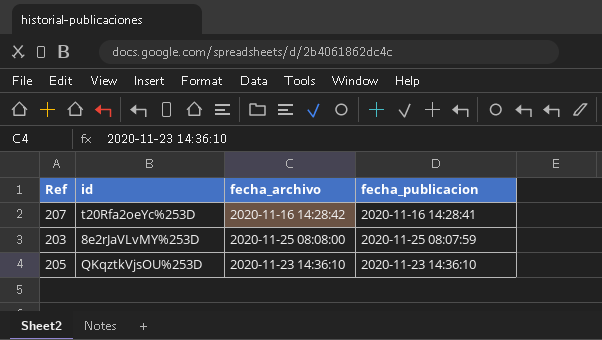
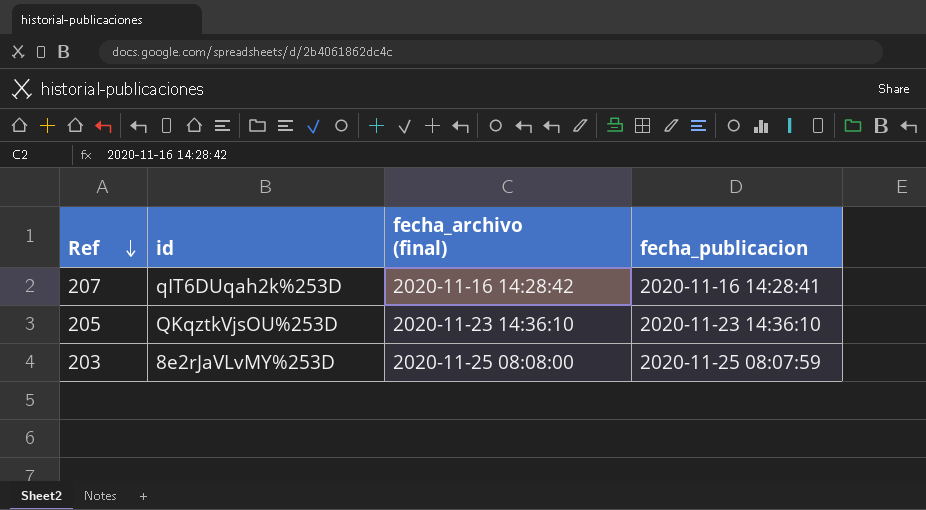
row order: none -> Ref descending
column name: fecha_archivo -> fecha_archivo (final)
207 | id: t20Rfa2oeYc%253D -> qIT6DUqah2k%253D

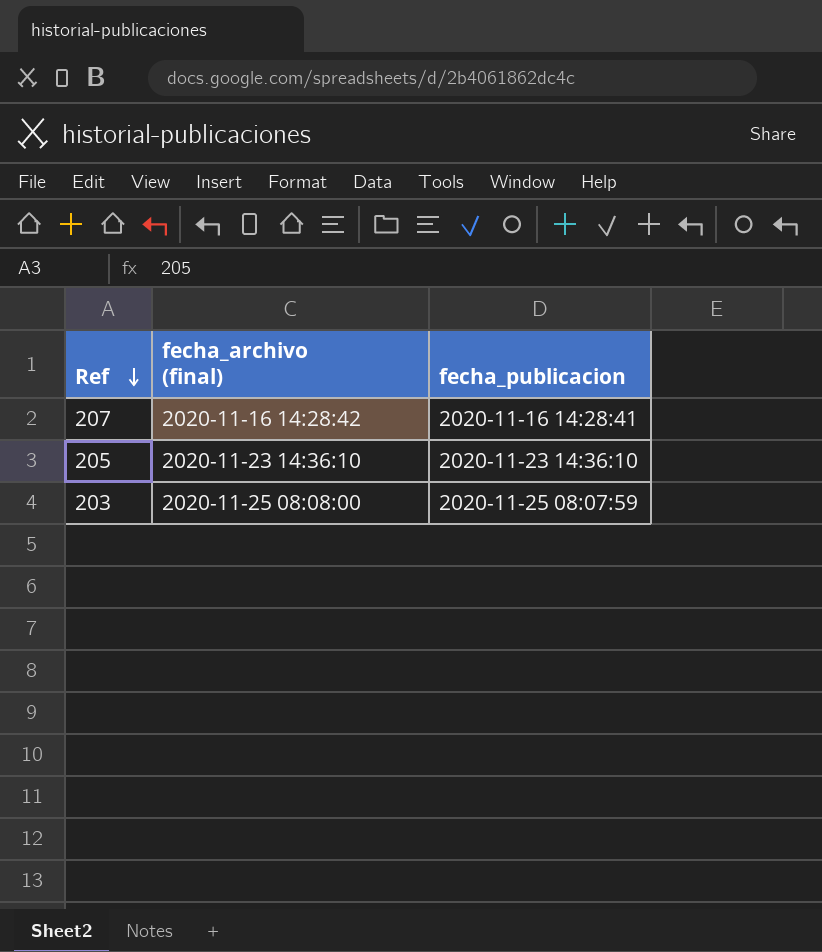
column id | position: 2 -> none

